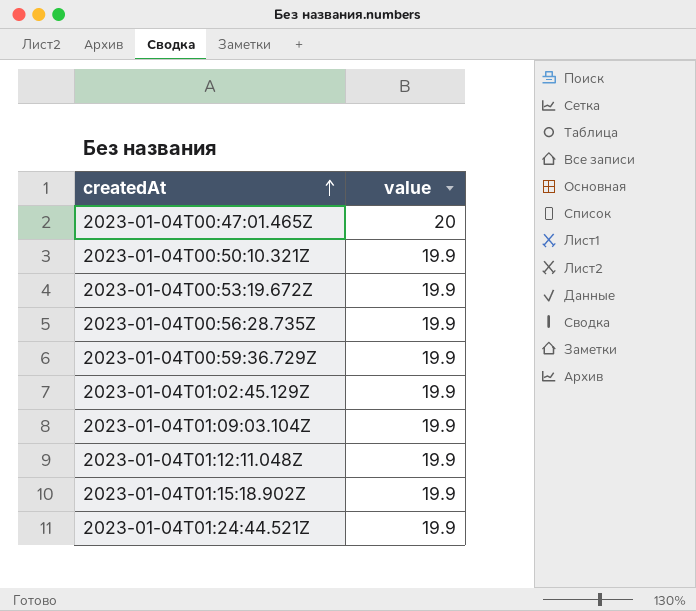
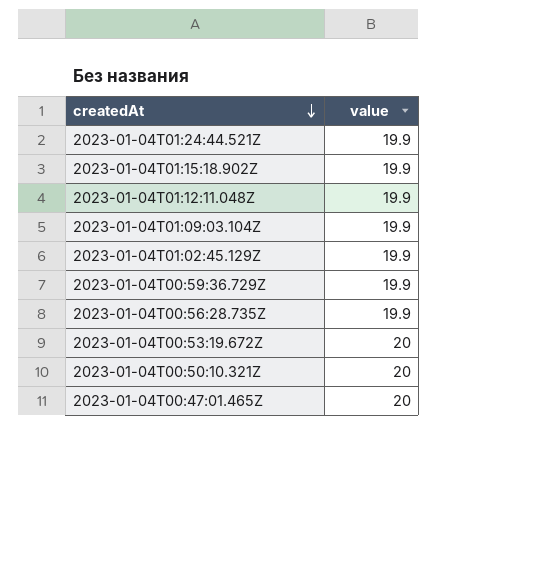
row order: createdAt ascending -> createdAt descending
2023-01-04T00:53:19.672Z | value: 19.9 -> 20
2023-01-04T00:50:10.321Z | value: 19.9 -> 20

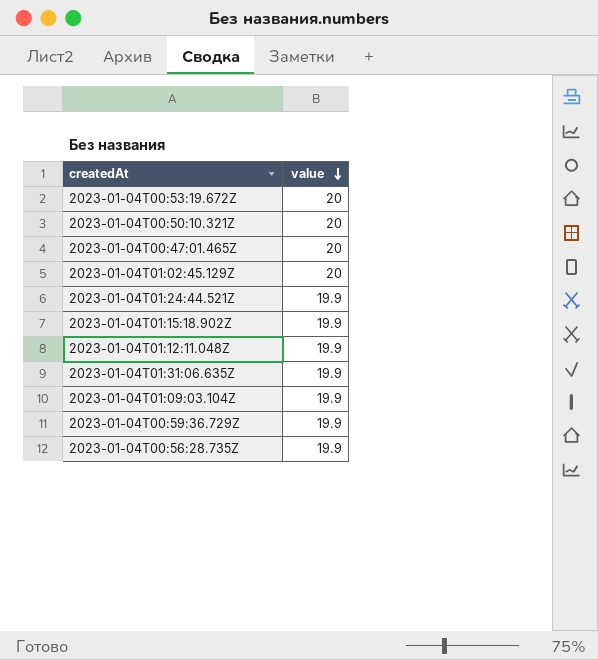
row order: createdAt descending -> value descending
2023-01-04T01:02:45.129Z | value: 19.9 -> 20
row 2023-01-04T01:31:06.635Z: none -> 19.9

